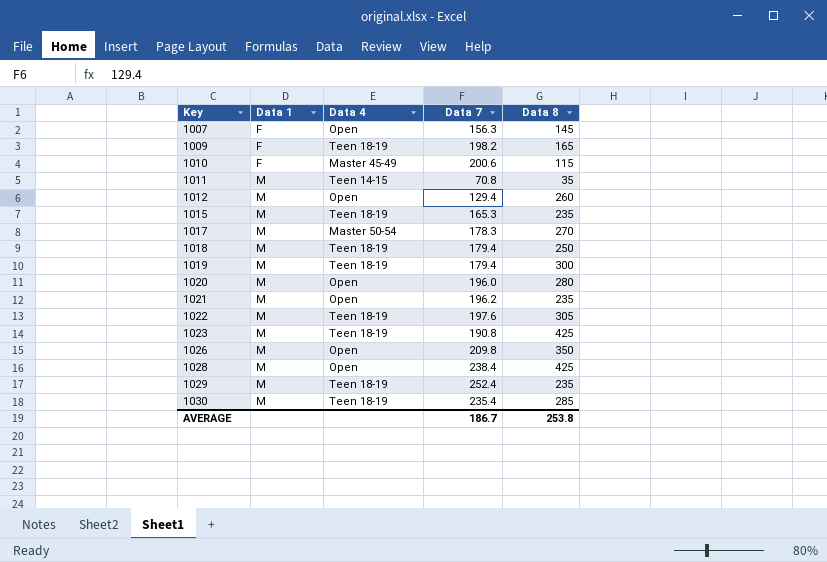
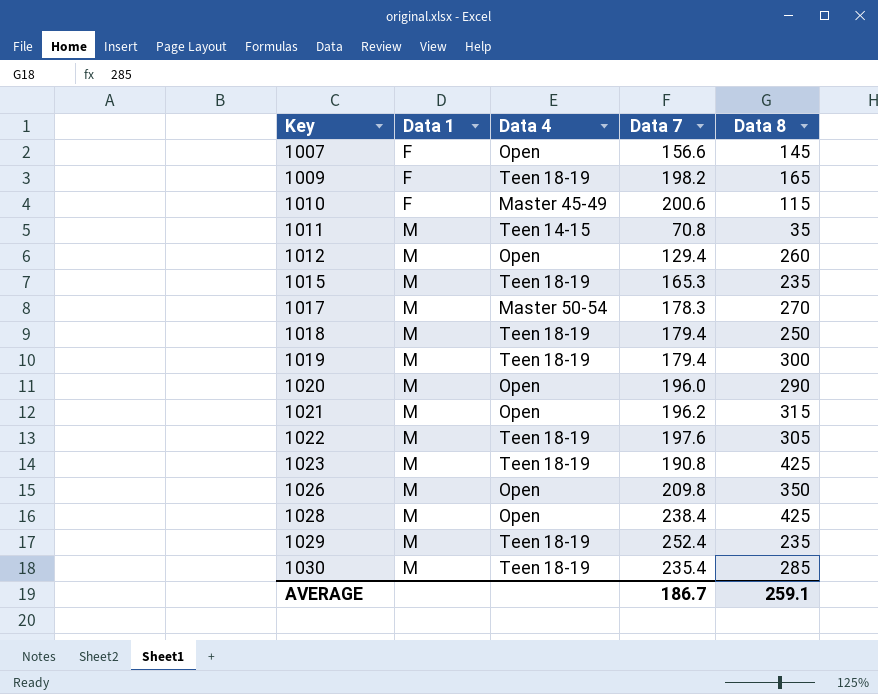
1007 | Data 7: 156.3 -> 156.6
1020 | Data 8: 280 -> 290
1021 | Data 8: 235 -> 315
AVERAGE | Data 8: 253.8 -> 259.1

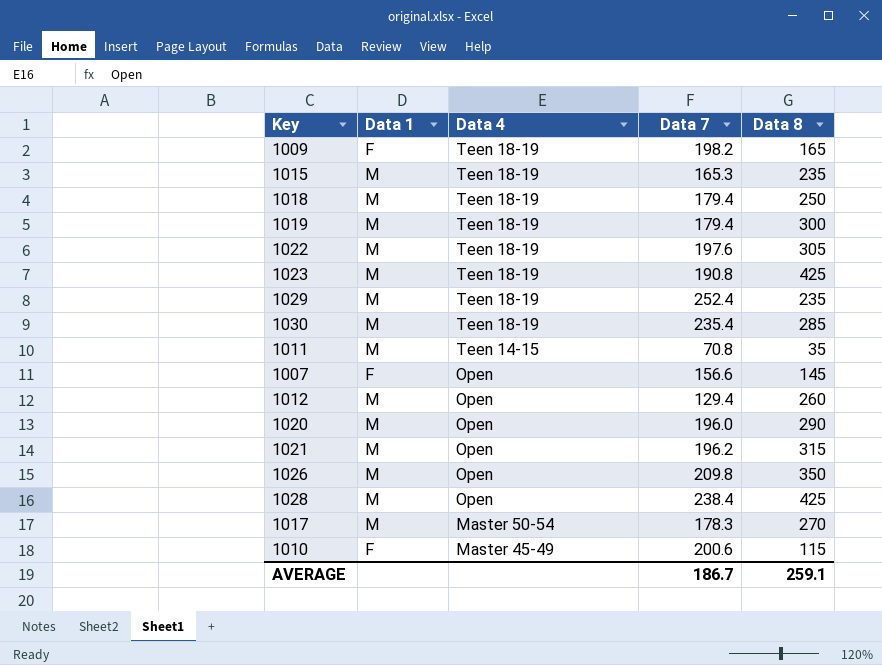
row order: Key ascending -> Data 4 descending

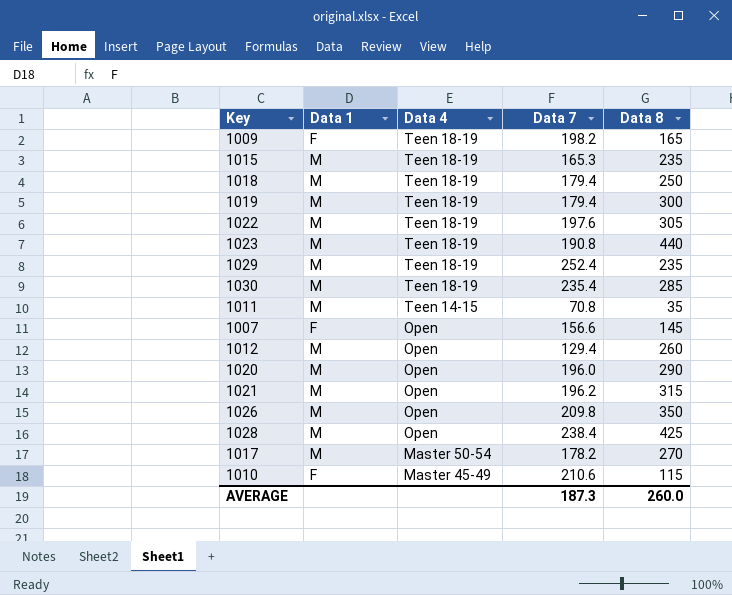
1023 | Data 8: 425 -> 440
1017 | Data 7: 178.3 -> 178.2
1010 | Data 7: 200.6 -> 210.6
AVERAGE | Data 7: 186.7 -> 187.3
AVERAGE | Data 8: 259.1 -> 260.0

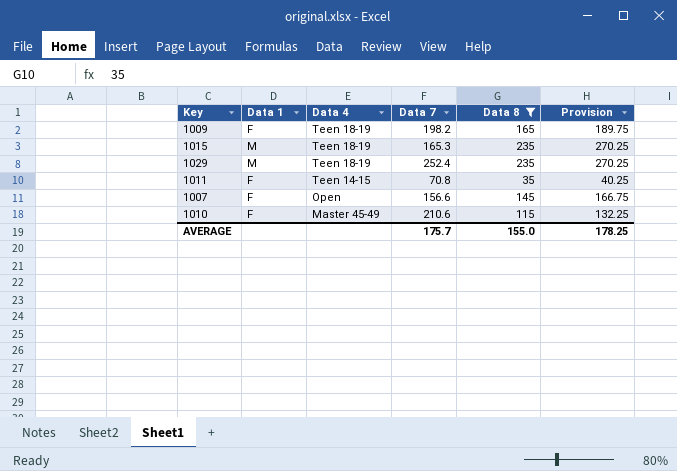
filter: none -> Data 8 <= 235
column Provision | formula: none -> [Data 8] * 1.15
1011 | Data 1: M -> F
AVERAGE | Data 7: 187.3 -> 175.7
AVERAGE | Data 8: 260.0 -> 155.0

